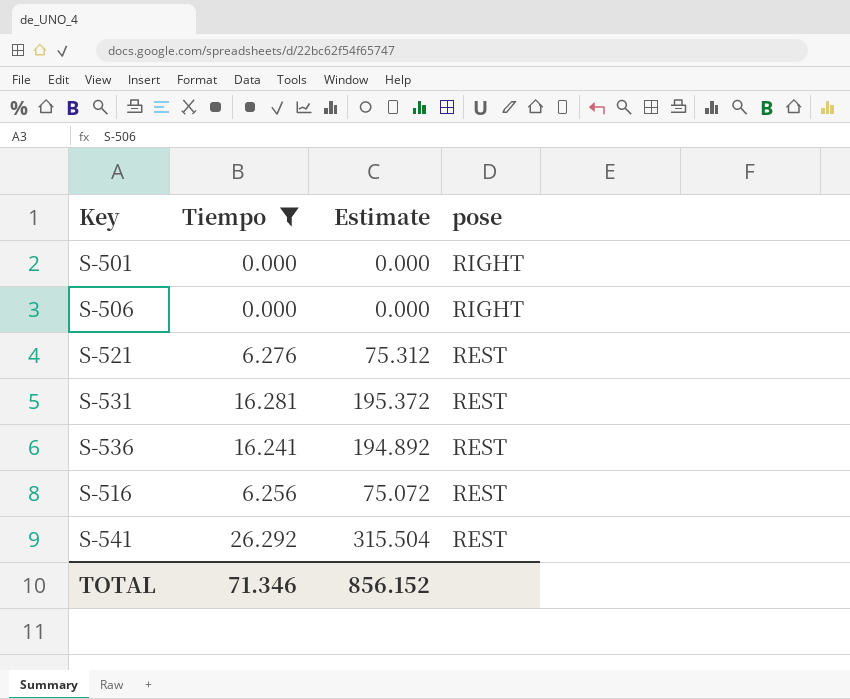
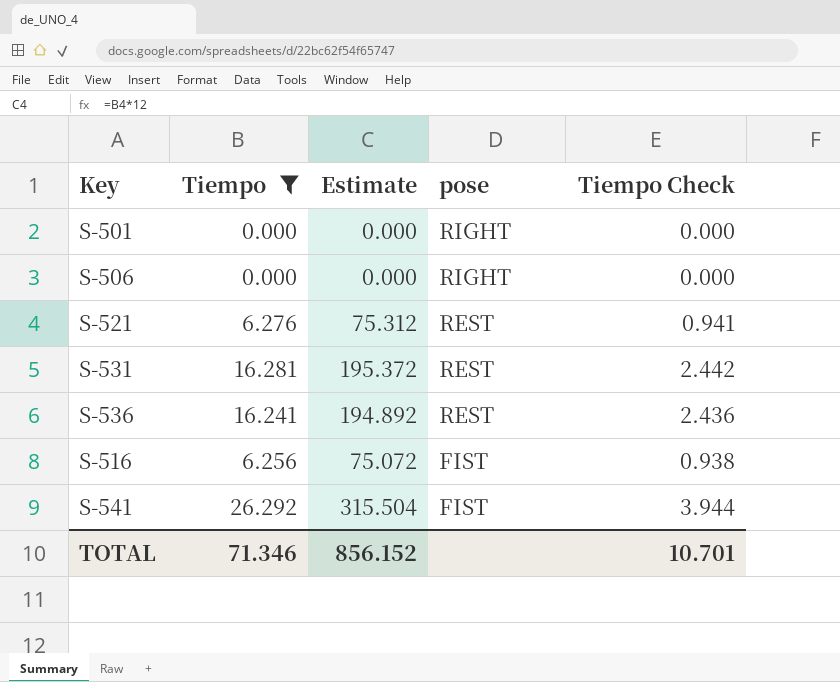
column Tiempo Check | formula: none -> [Tiempo] * 0.15
S-516 | pose: REST -> FIST
S-541 | pose: REST -> FIST

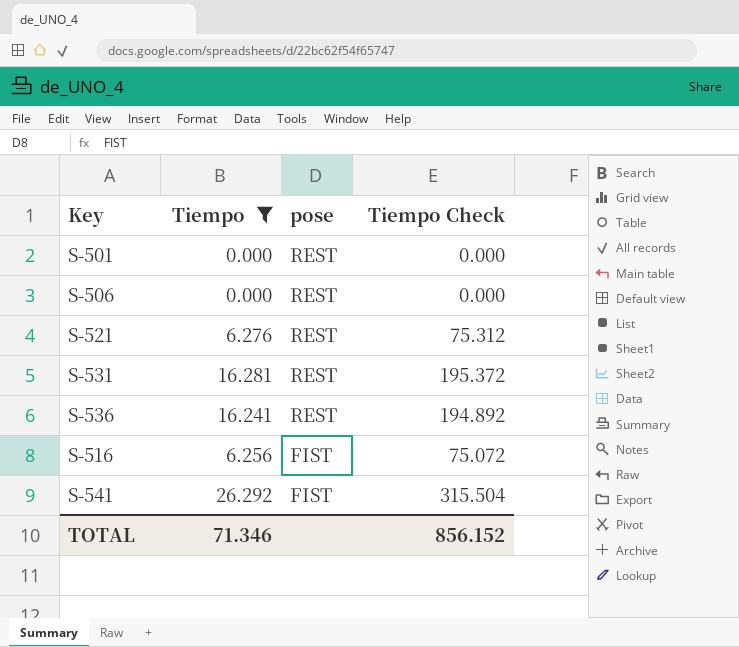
column Estimate | formula: [Tiempo] * 12 -> none
column Tiempo Check | formula: [Tiempo] * 0.15 -> [Tiempo] * 12
S-501 | pose: RIGHT -> REST
S-506 | pose: RIGHT -> REST
TOTAL | Tiempo Check: 10.701 -> 856.152

